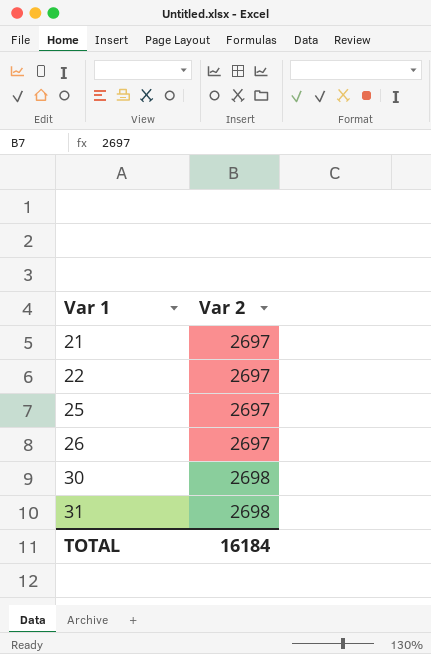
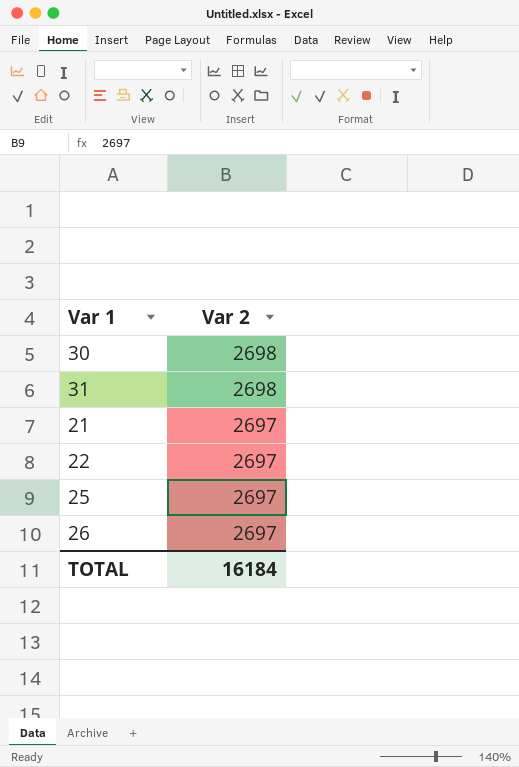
row order: Var 1 ascending -> Var 2 descending

